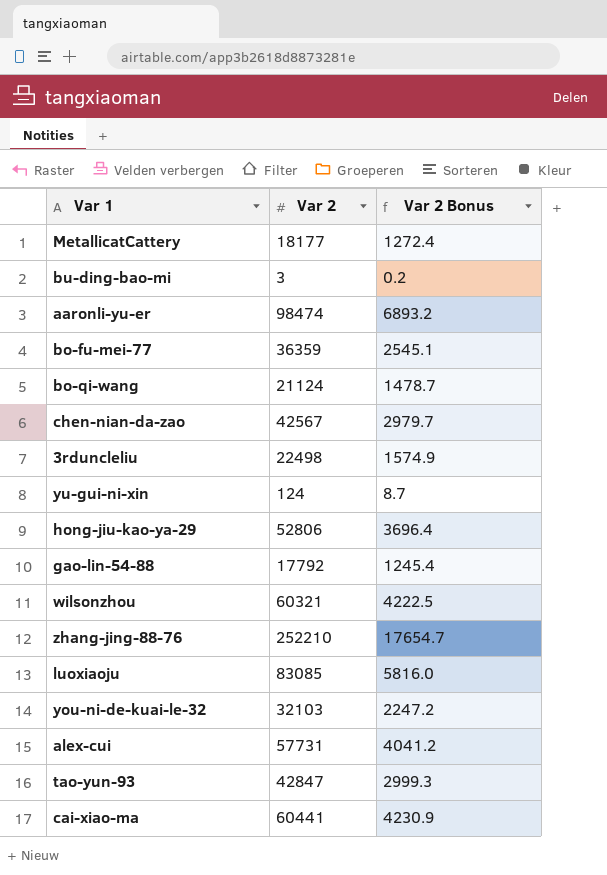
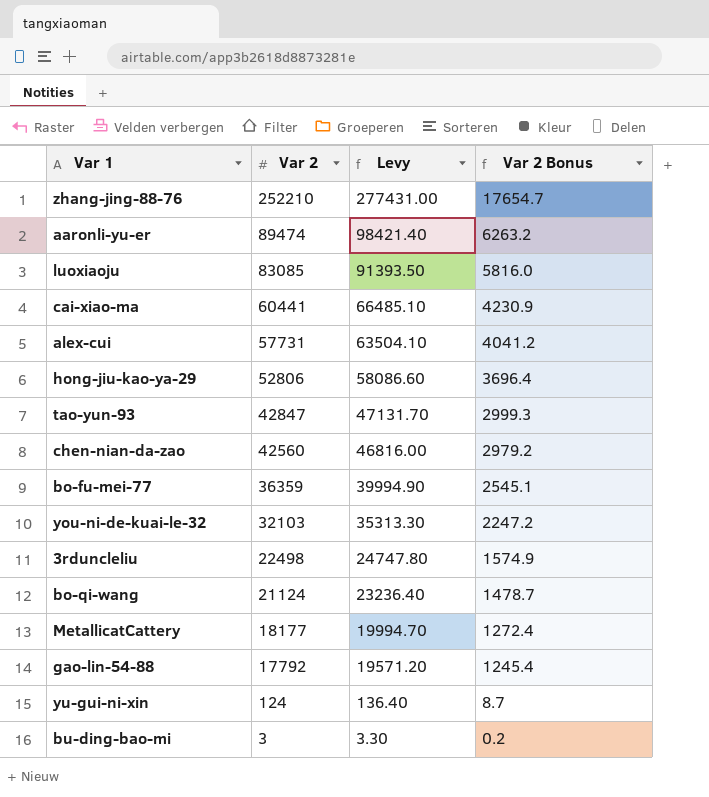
row order: none -> Var 2 descending
column Levy | formula: none -> [Var 2] * 1.1
row wilsonzhou: 60321 | 4222.5 -> none
aaronli-yu-er | Var 2: 98474 -> 89474
aaronli-yu-er | Var 2 Bonus: 6893.2 -> 6263.2
chen-nian-da-zao | Var 2: 42567 -> 42560
chen-nian-da-zao | Var 2 Bonus: 2979.7 -> 2979.2

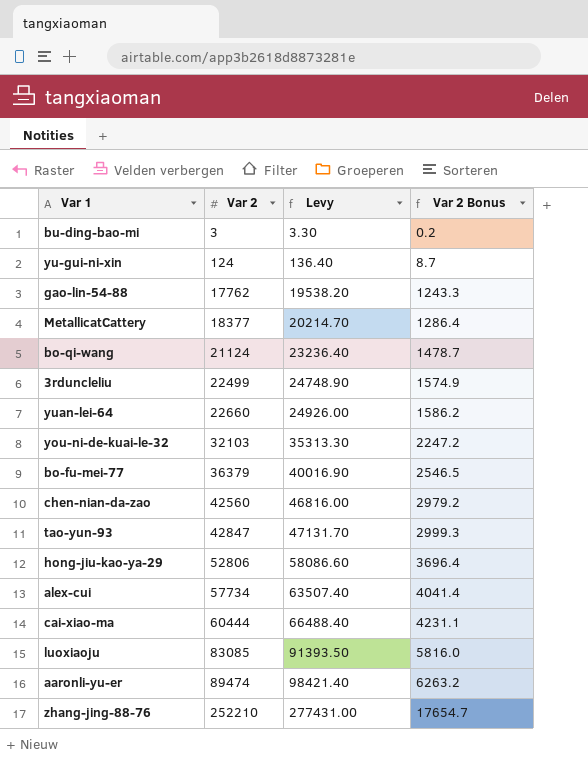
row order: Var 2 descending -> Var 2 ascending
gao-lin-54-88 | Var 2: 17792 -> 17762
gao-lin-54-88 | Levy: 19571.20 -> 19538.20
gao-lin-54-88 | Var 2 Bonus: 1245.4 -> 1243.3
MetallicatCattery | Var 2: 18177 -> 18377
MetallicatCattery | Levy: 19994.70 -> 20214.70
MetallicatCattery | Var 2 Bonus: 1272.4 -> 1286.4
3rduncleliu | Var 2: 22498 -> 22499
3rduncleliu | Levy: 24747.80 -> 24748.90
row yuan-lei-64: none -> 22660 | 24926.00 | 1586.2
bo-fu-mei-77 | Var 2: 36359 -> 36379
bo-fu-mei-77 | Levy: 39994.90 -> 40016.90
bo-fu-mei-77 | Var 2 Bonus: 2545.1 -> 2546.5
alex-cui | Var 2: 57731 -> 57734
alex-cui | Levy: 63504.10 -> 63507.40
alex-cui | Var 2 Bonus: 4041.2 -> 4041.4
cai-xiao-ma | Var 2: 60441 -> 60444
cai-xiao-ma | Levy: 66485.10 -> 66488.40
cai-xiao-ma | Var 2 Bonus: 4230.9 -> 4231.1

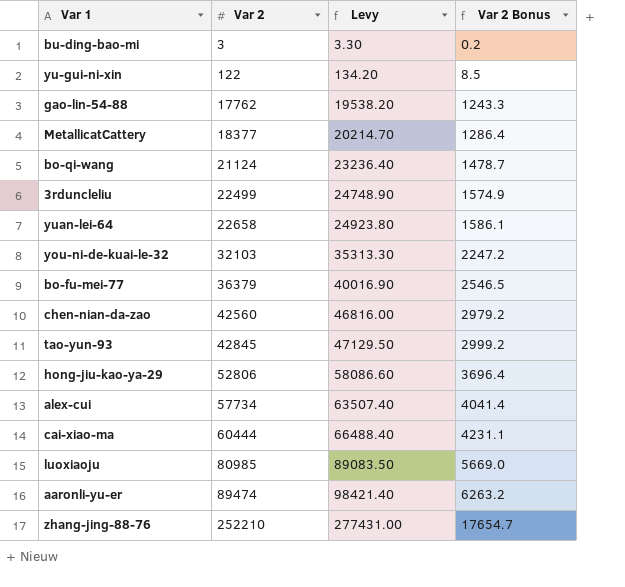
yu-gui-ni-xin | Var 2: 124 -> 122
yu-gui-ni-xin | Levy: 136.40 -> 134.20
yu-gui-ni-xin | Var 2 Bonus: 8.7 -> 8.5
yuan-lei-64 | Var 2: 22660 -> 22658
yuan-lei-64 | Levy: 24926.00 -> 24923.80
yuan-lei-64 | Var 2 Bonus: 1586.2 -> 1586.1
tao-yun-93 | Var 2: 42847 -> 42845
tao-yun-93 | Levy: 47131.70 -> 47129.50
tao-yun-93 | Var 2 Bonus: 2999.3 -> 2999.2
luoxiaoju | Var 2: 83085 -> 80985
luoxiaoju | Levy: 91393.50 -> 89083.50
luoxiaoju | Var 2 Bonus: 5816.0 -> 5669.0

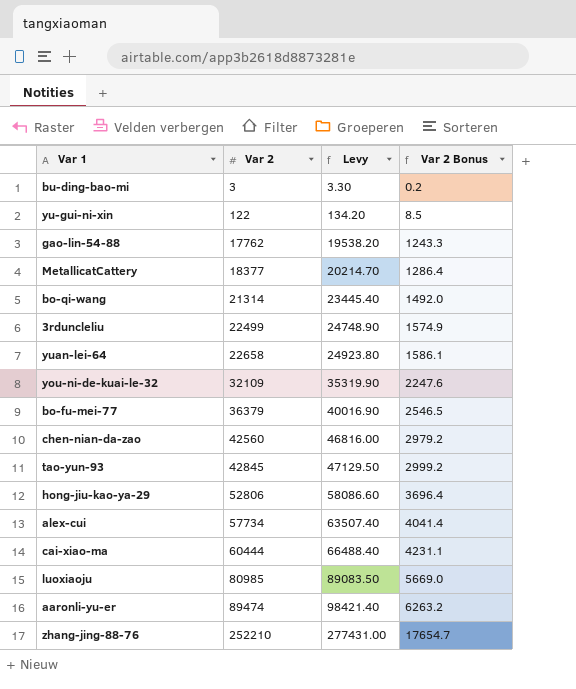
bo-qi-wang | Var 2: 21124 -> 21314
bo-qi-wang | Levy: 23236.40 -> 23445.40
bo-qi-wang | Var 2 Bonus: 1478.7 -> 1492.0
you-ni-de-kuai-le-32 | Var 2: 32103 -> 32109
you-ni-de-kuai-le-32 | Levy: 35313.30 -> 35319.90
you-ni-de-kuai-le-32 | Var 2 Bonus: 2247.2 -> 2247.6

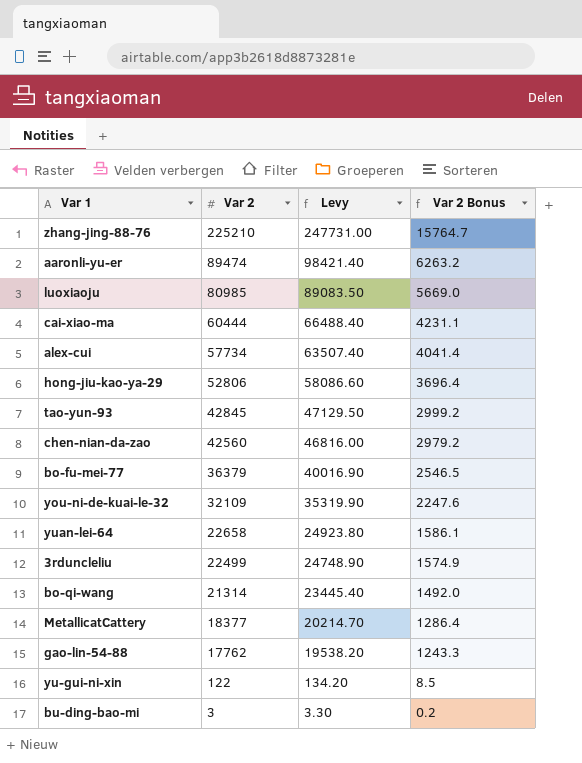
row order: Var 2 ascending -> Var 2 descending
zhang-jing-88-76 | Var 2: 252210 -> 225210
zhang-jing-88-76 | Levy: 277431.00 -> 247731.00
zhang-jing-88-76 | Var 2 Bonus: 17654.7 -> 15764.7

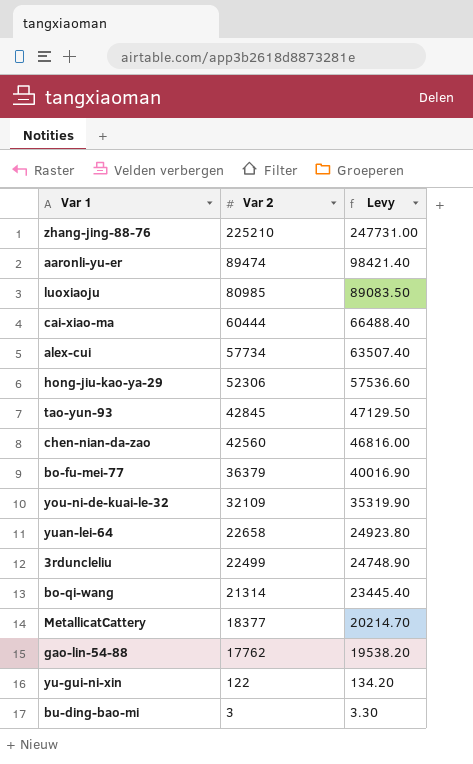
column Var 2 Bonus | formula: [Var 2] * 0.07 -> none
hong-jiu-kao-ya-29 | Var 2: 52806 -> 52306
hong-jiu-kao-ya-29 | Levy: 58086.60 -> 57536.60

